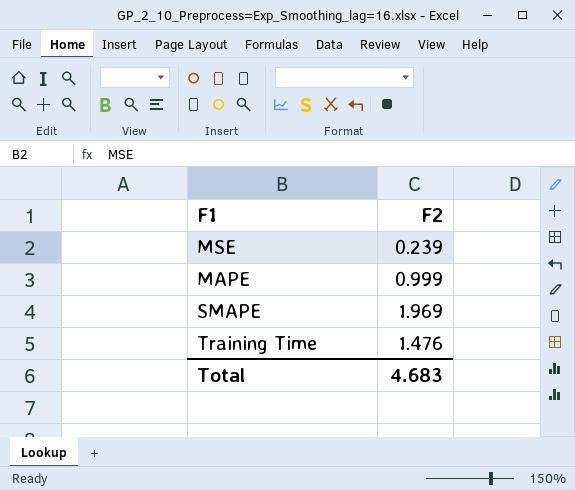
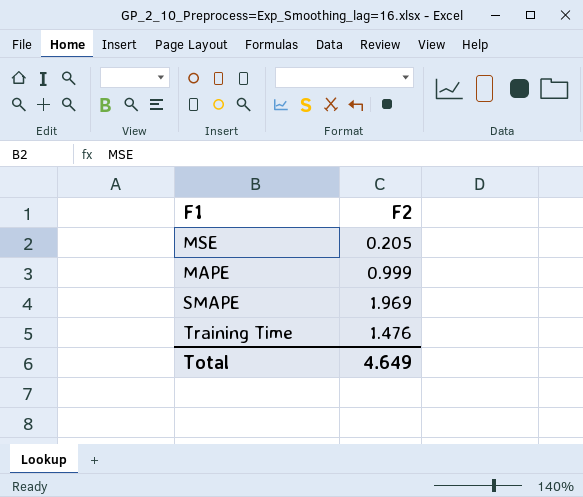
MSE | F2: 0.239 -> 0.205
Total | F2: 4.683 -> 4.649

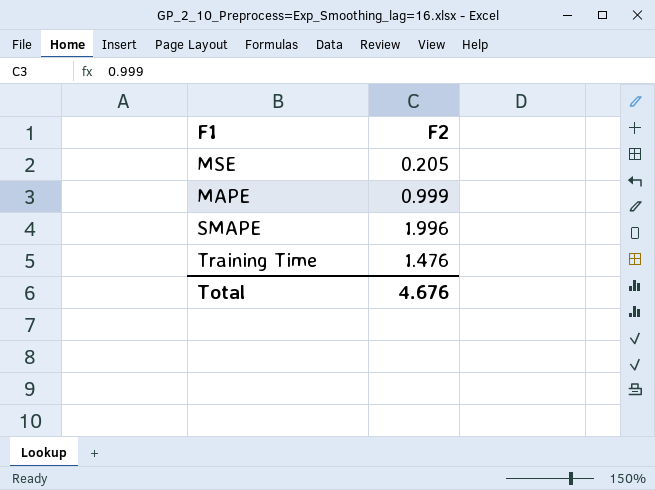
SMAPE | F2: 1.969 -> 1.996
Total | F2: 4.649 -> 4.676

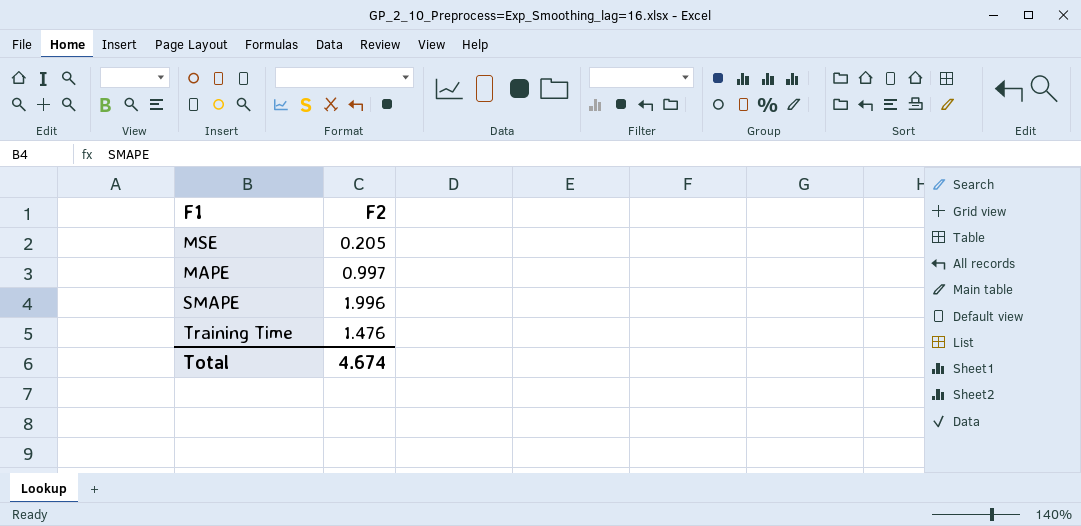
MAPE | F2: 0.999 -> 0.997
Total | F2: 4.676 -> 4.674

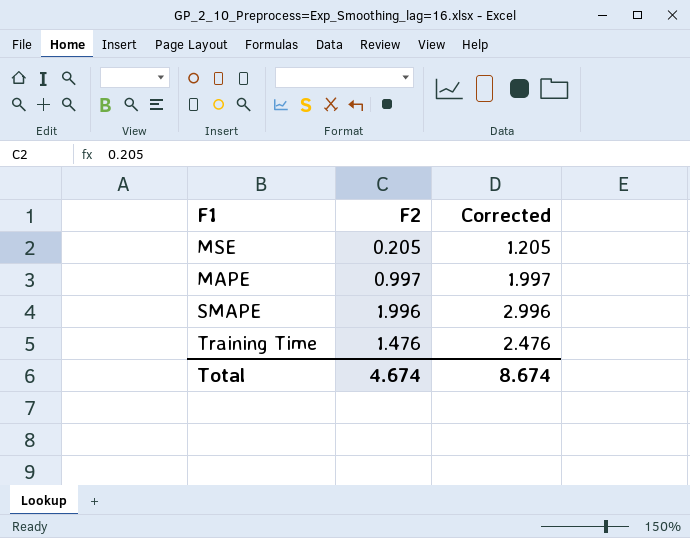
column Corrected | formula: none -> [F2] + 1

